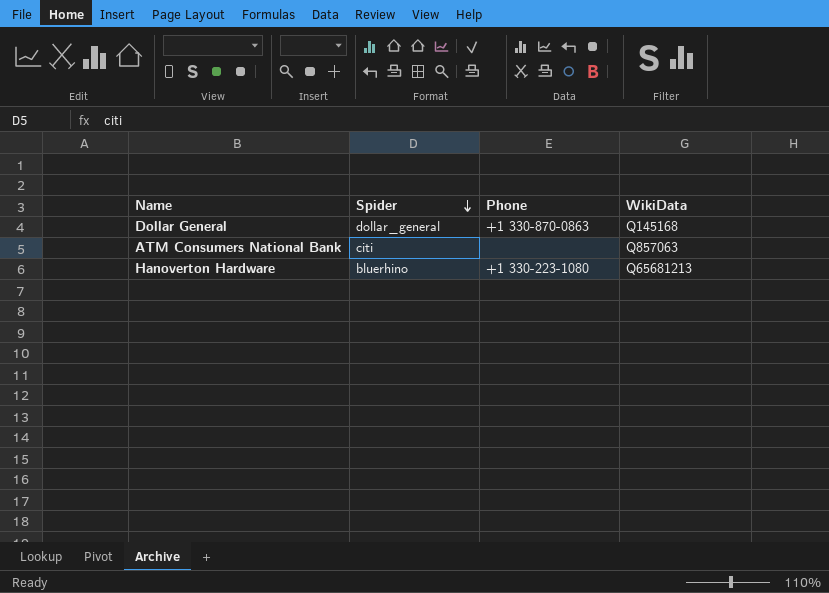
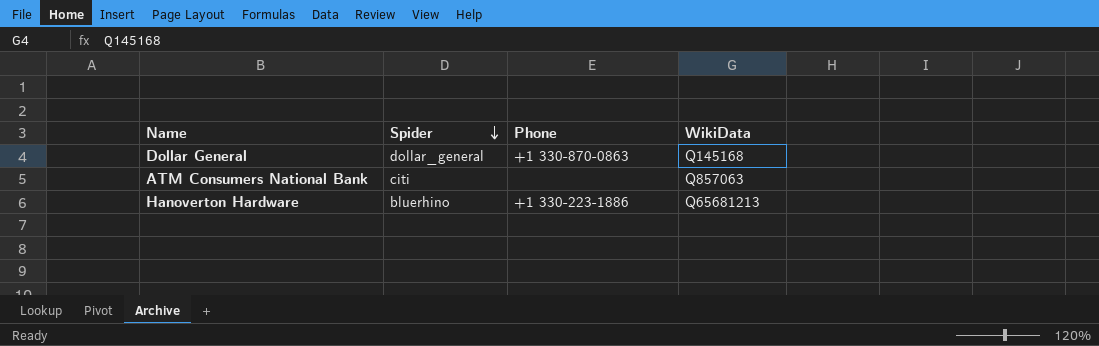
Hanoverton Hardware | Phone: +1 330-223-1080 -> +1 330-223-1886

